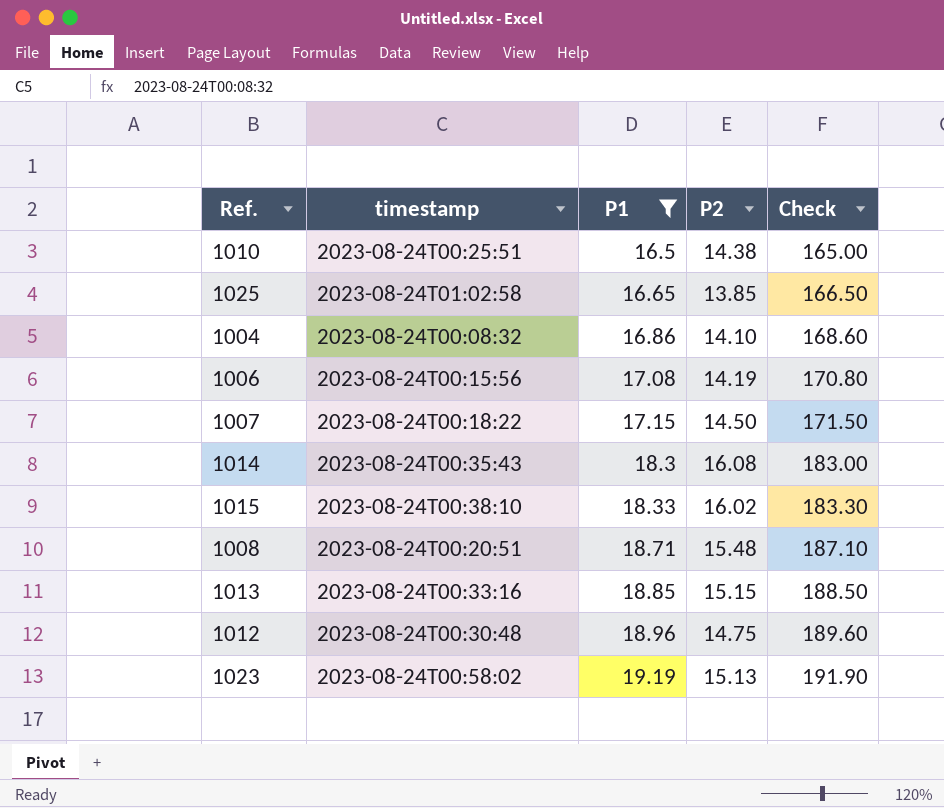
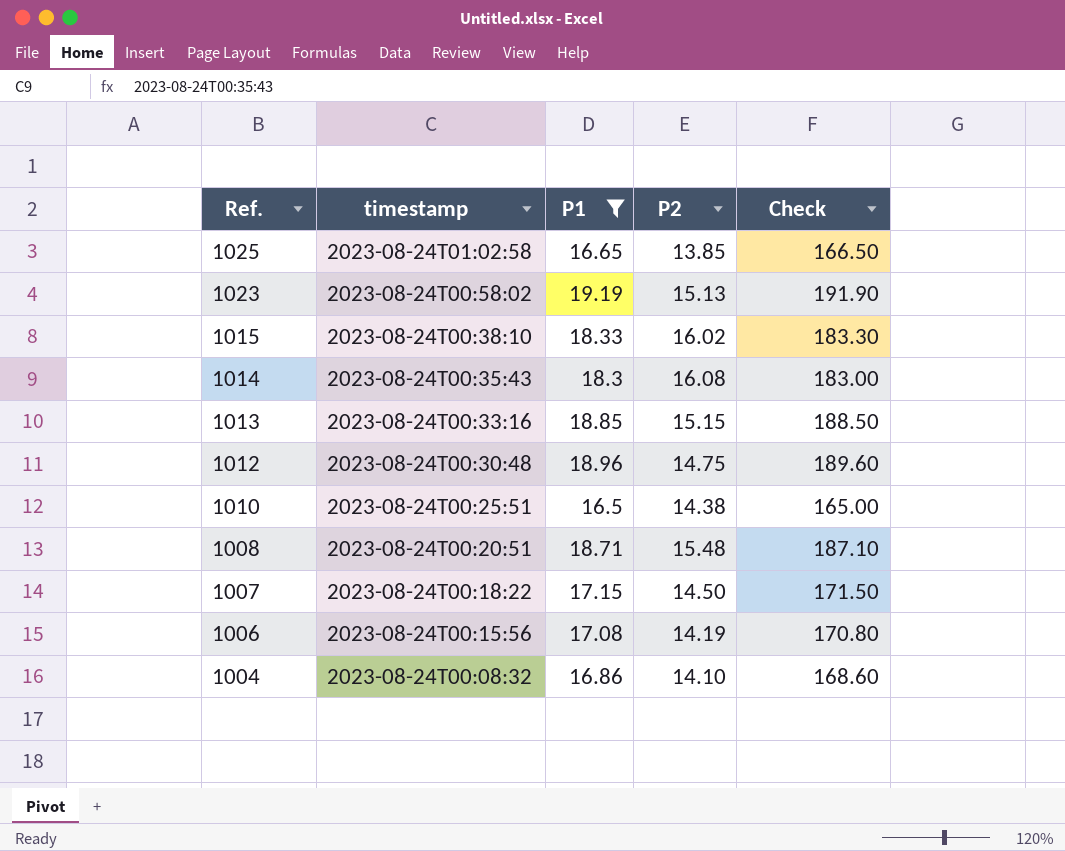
row order: P1 ascending -> Ref. descending

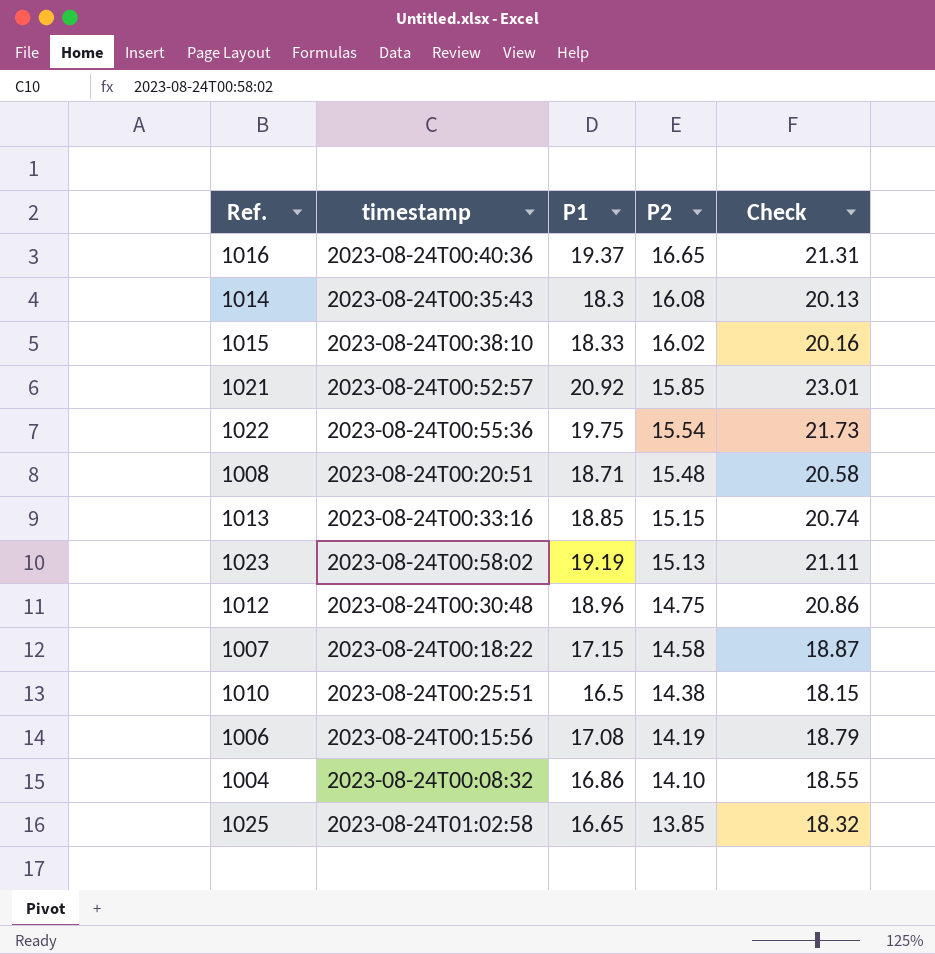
filter: P1 <= 19.19 -> none
row order: Ref. descending -> P2 descending
column Check | formula: [P1] * 10 -> [P1] * 1.1
1007 | P2: 14.50 -> 14.58

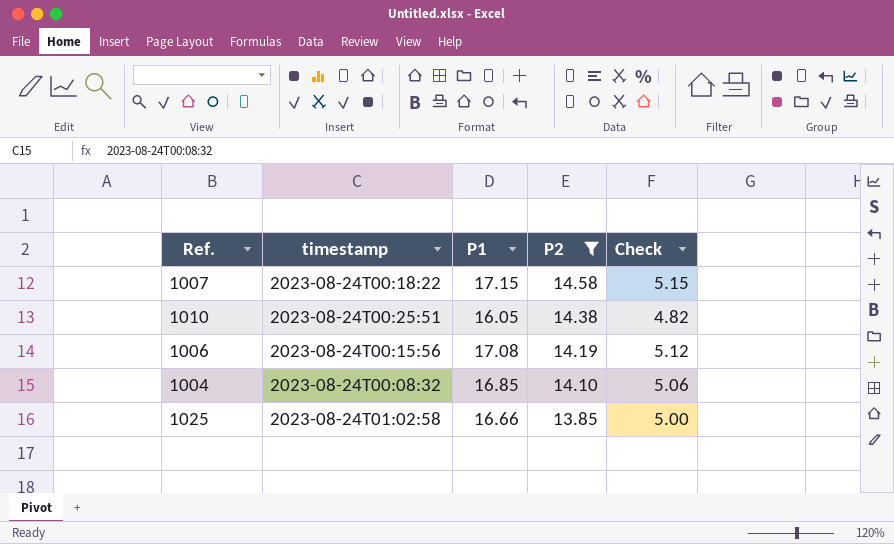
filter: none -> P2 <= 14.58
column Check | formula: [P1] * 1.1 -> [P1] * 0.3
1010 | P1: 16.5 -> 16.05
1004 | P1: 16.86 -> 16.85
1025 | P1: 16.65 -> 16.66

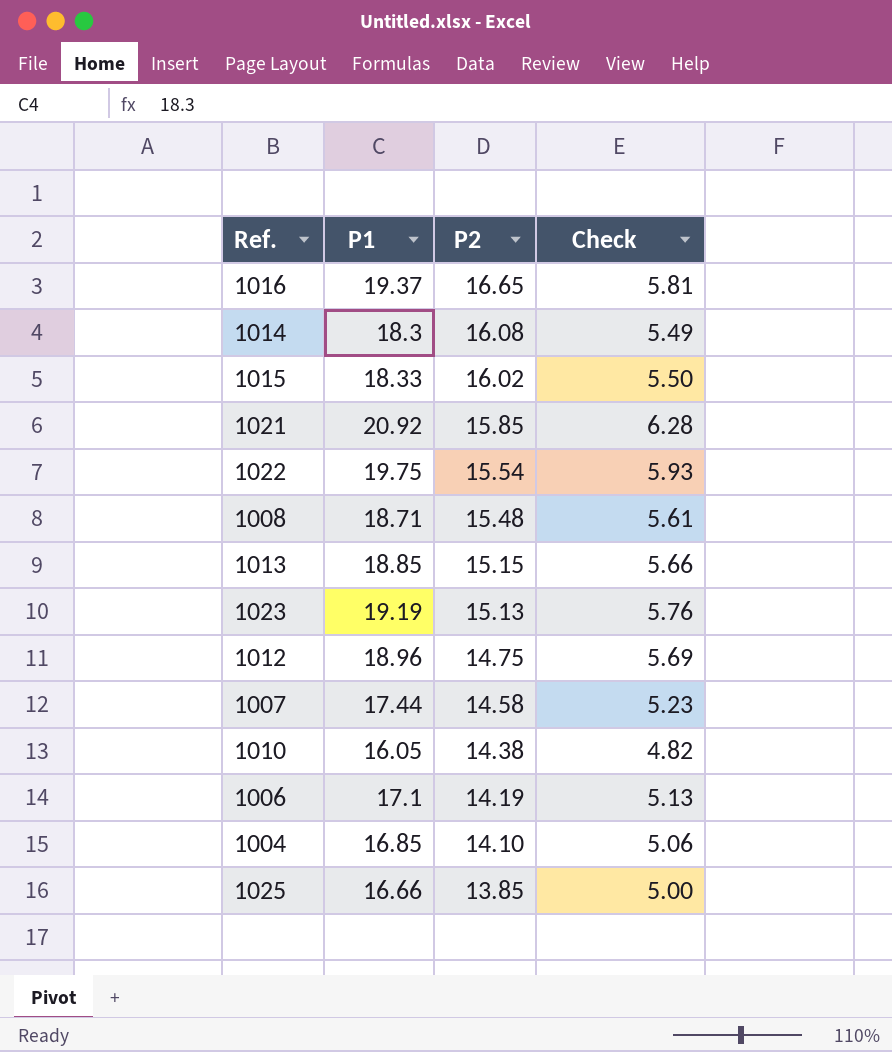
filter: P2 <= 14.58 -> none
column timestamp | position: 2 -> none
1007 | P1: 17.15 -> 17.44
1007 | Check: 5.15 -> 5.23
1006 | P1: 17.08 -> 17.1
1006 | Check: 5.12 -> 5.13

